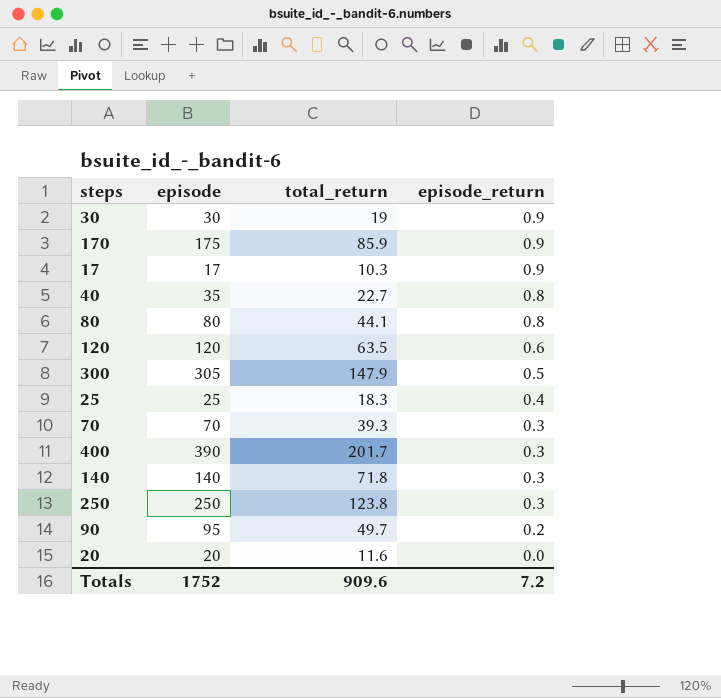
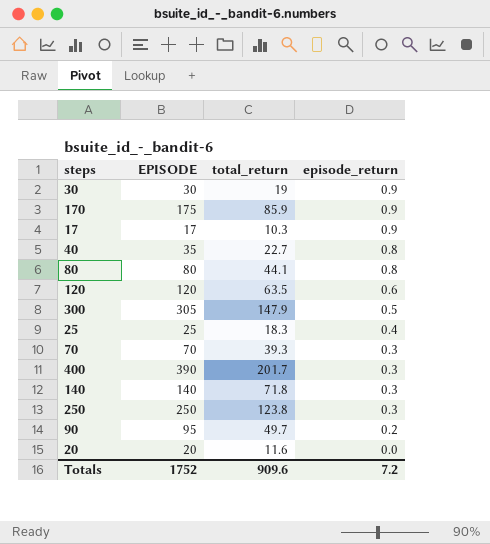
column name: episode -> EPISODE

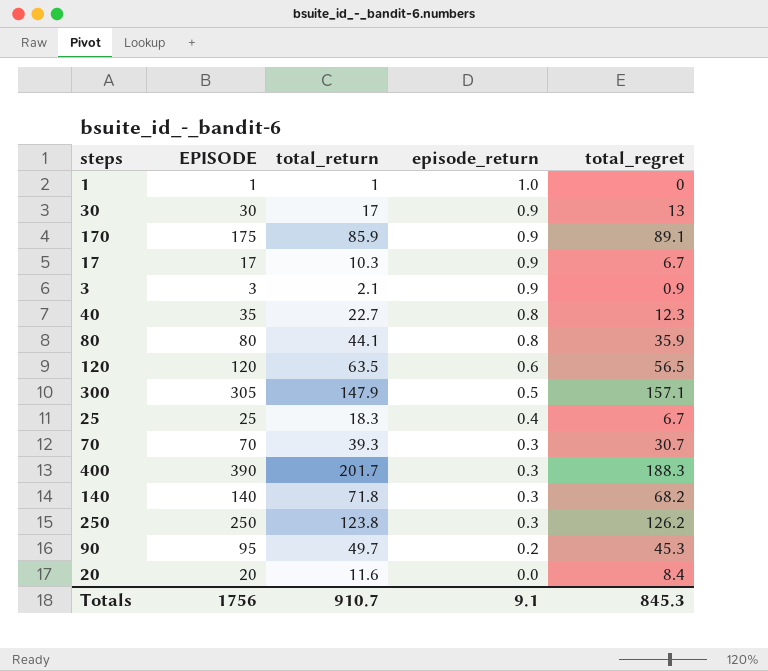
column total_regret | formula: none -> [EPISODE] - [total_return]
row 1: none -> 1 | 1 | 1.0 | 0
30 | total_return: 19 -> 17
row 3: none -> 3 | 2.1 | 0.9 | 0.9
Totals | EPISODE: 1752 -> 1756
Totals | total_return: 909.6 -> 910.7
Totals | episode_return: 7.2 -> 9.1

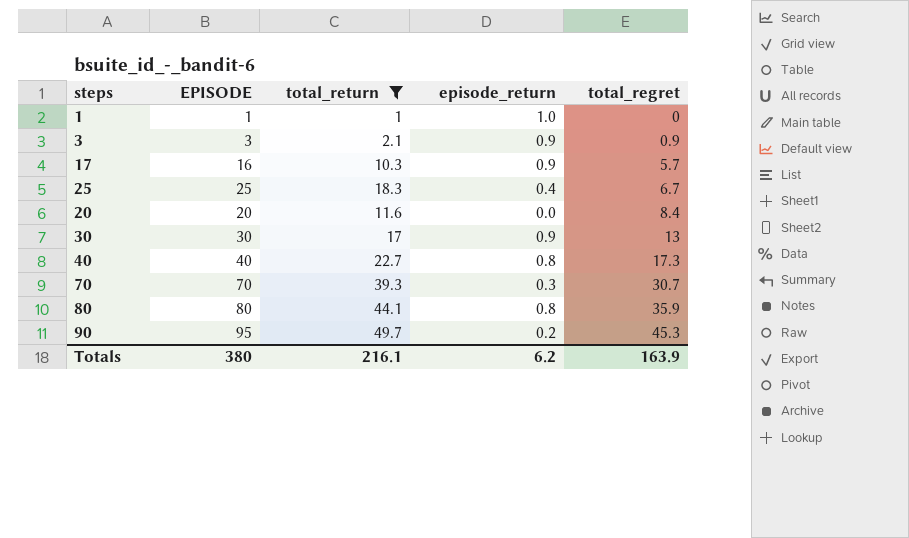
filter: none -> total_return <= 49.7
row order: episode_return descending -> total_regret ascending
17 | EPISODE: 17 -> 16
17 | total_regret: 6.7 -> 5.7
40 | EPISODE: 35 -> 40
40 | total_regret: 12.3 -> 17.3
Totals | EPISODE: 1756 -> 380
Totals | total_return: 910.7 -> 216.1
Totals | episode_return: 9.1 -> 6.2
Totals | total_regret: 845.3 -> 163.9

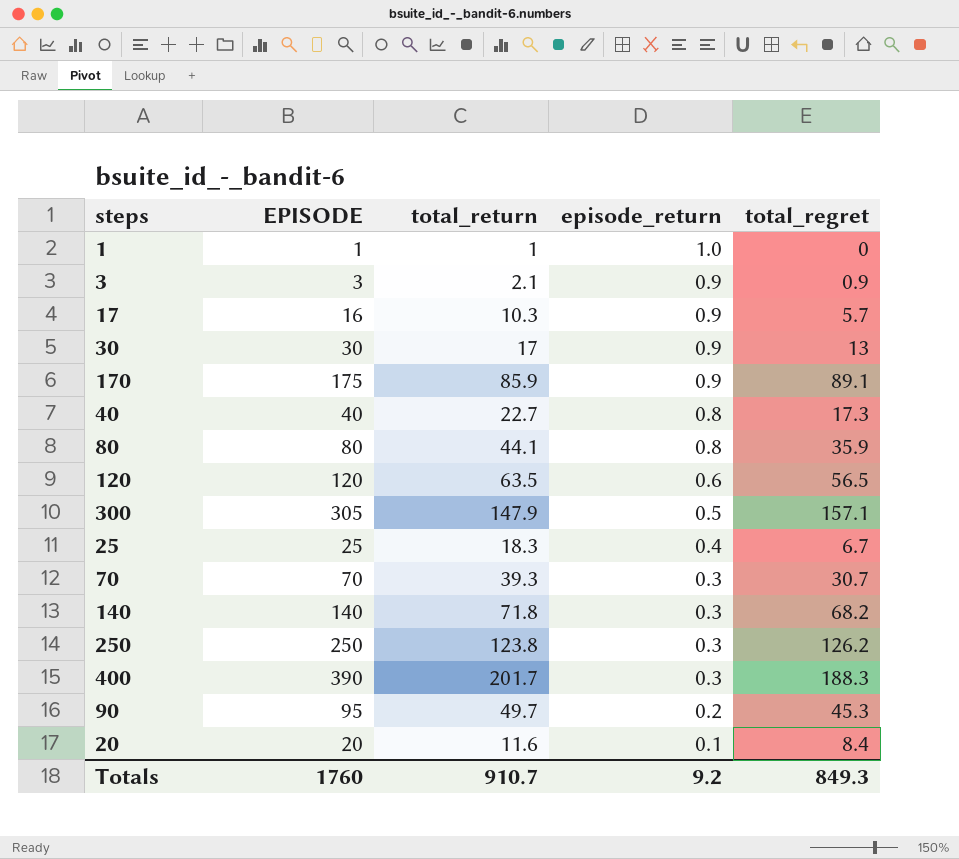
filter: total_return <= 49.7 -> none
row order: total_regret ascending -> episode_return descending
20 | episode_return: 0.0 -> 0.1
Totals | EPISODE: 380 -> 1760
Totals | total_return: 216.1 -> 910.7
Totals | episode_return: 6.2 -> 9.2
Totals | total_regret: 163.9 -> 849.3

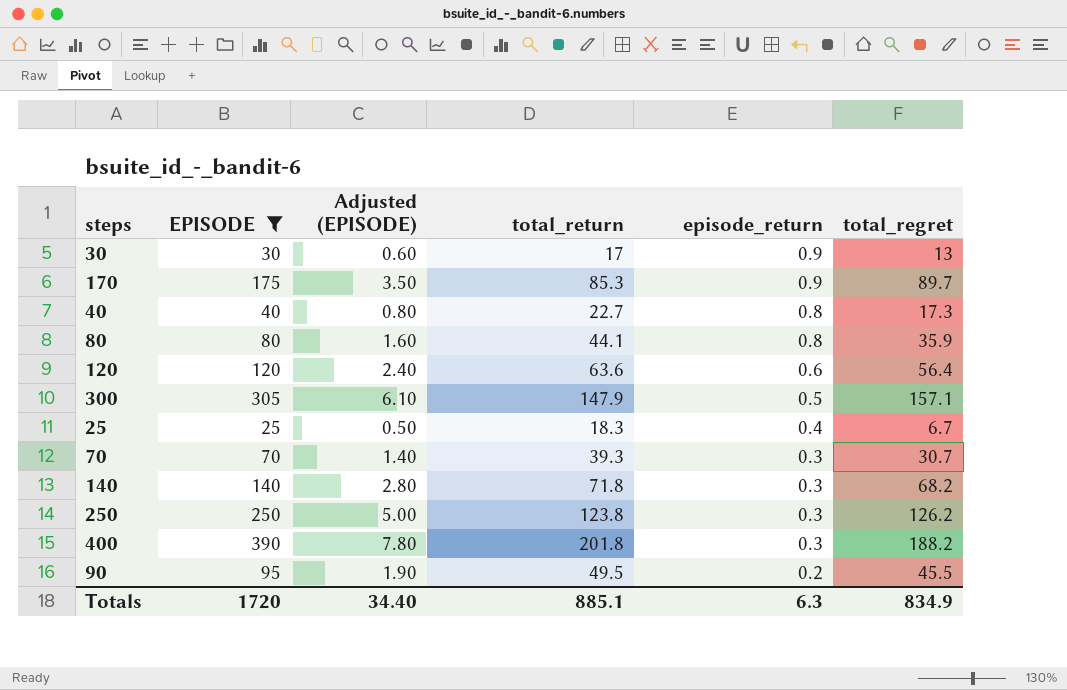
filter: none -> EPISODE >= 25
column Adjusted (EPISODE) | formula: none -> [EPISODE] * 0.02
170 | total_return: 85.9 -> 85.3
170 | total_regret: 89.1 -> 89.7
120 | total_return: 63.5 -> 63.6
120 | total_regret: 56.5 -> 56.4
400 | total_return: 201.7 -> 201.8
400 | total_regret: 188.3 -> 188.2
90 | total_return: 49.7 -> 49.5
90 | total_regret: 45.3 -> 45.5
Totals | EPISODE: 1760 -> 1720
Totals | total_return: 910.7 -> 885.1
Totals | episode_return: 9.2 -> 6.3
Totals | total_regret: 849.3 -> 834.9

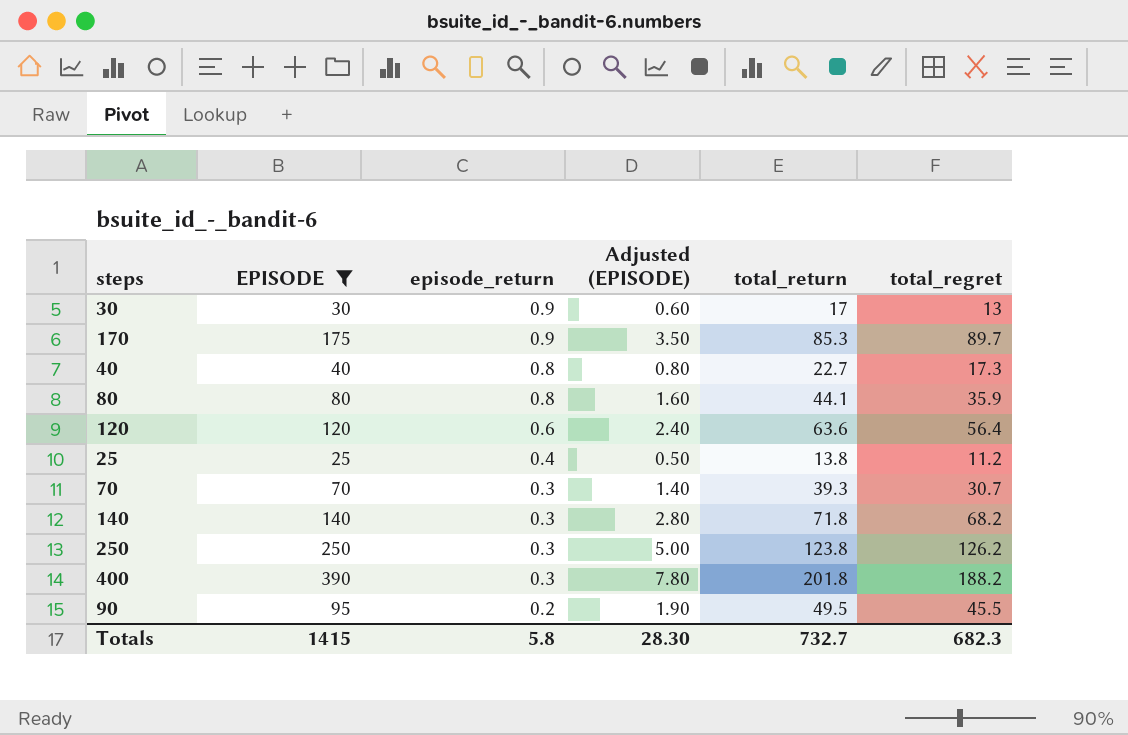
column episode_return | position: 5 -> 3
row 300: 305 | 6.10 | 147.9 | 0.5 | 157.1 -> none
25 | total_return: 18.3 -> 13.8
25 | total_regret: 6.7 -> 11.2
Totals | EPISODE: 1720 -> 1415
Totals | episode_return: 6.3 -> 5.8
Totals | Adjusted (EPISODE): 34.40 -> 28.30
Totals | total_return: 885.1 -> 732.7
Totals | total_regret: 834.9 -> 682.3

